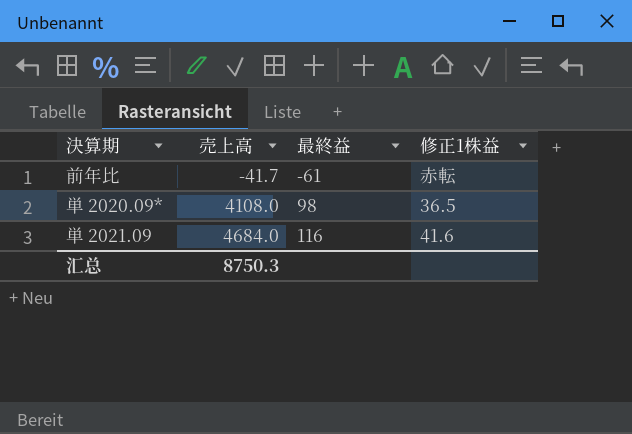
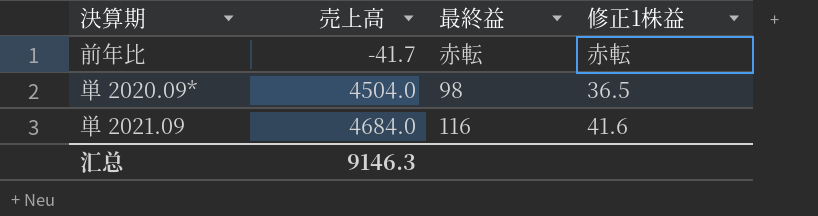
前年比 | 最終益: -61 -> 赤転
単 2020.09* | 売上高: 4108.0 -> 4504.0
汇总 | 売上高: 8750.3 -> 9146.3

